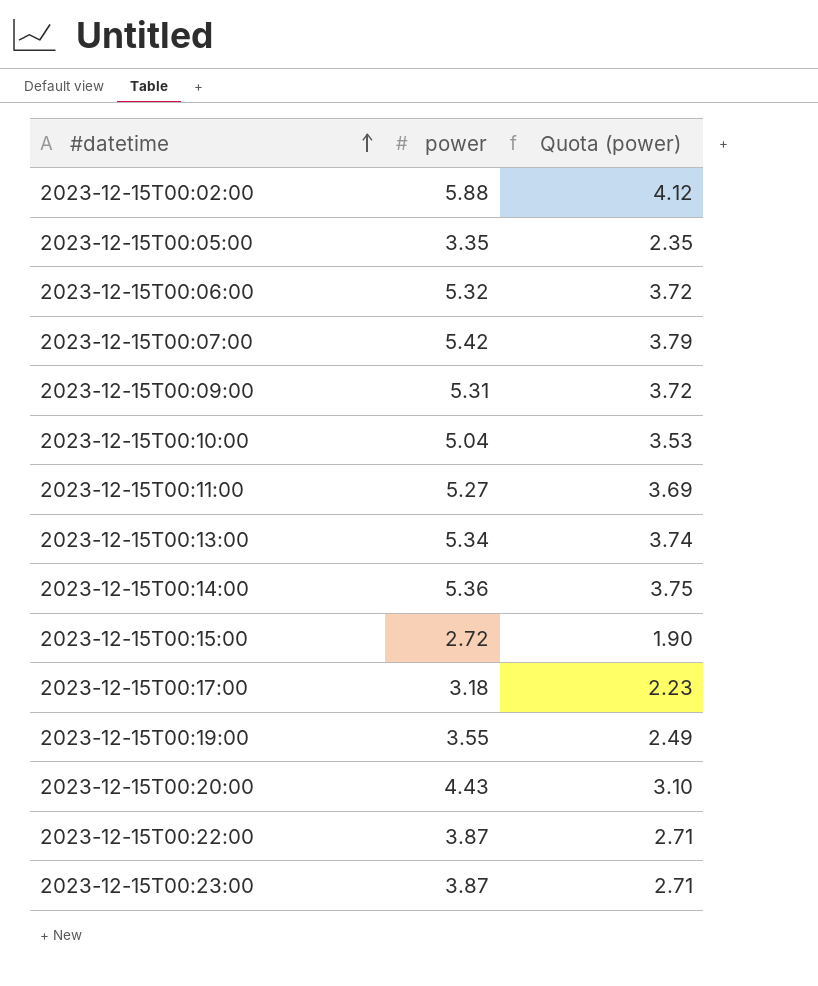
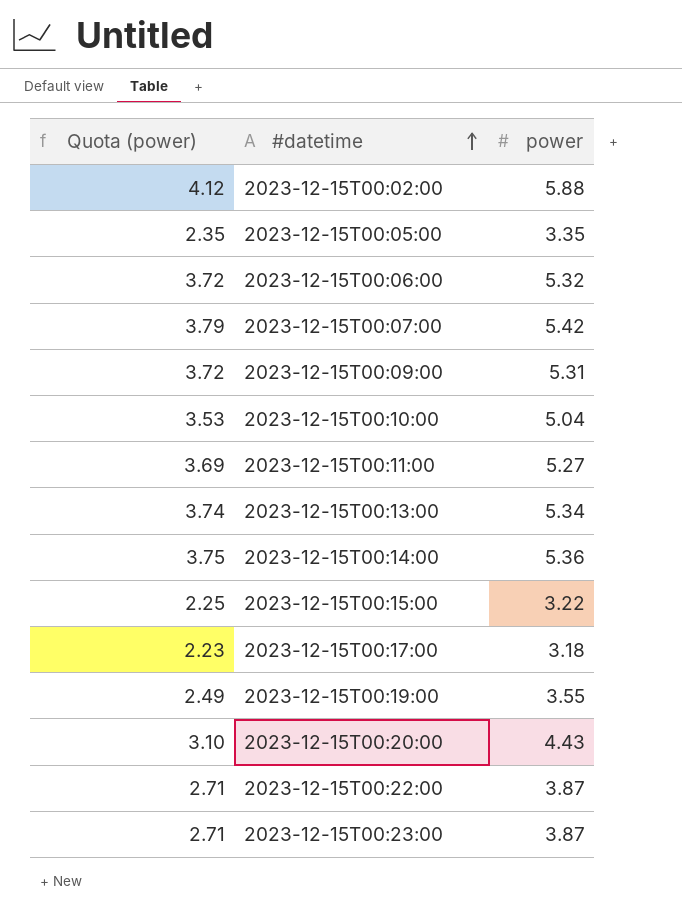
column Quota (power) | position: 3 -> 1
2023-12-15T00:15:00 | Quota (power): 1.90 -> 2.25
2023-12-15T00:15:00 | power: 2.72 -> 3.22

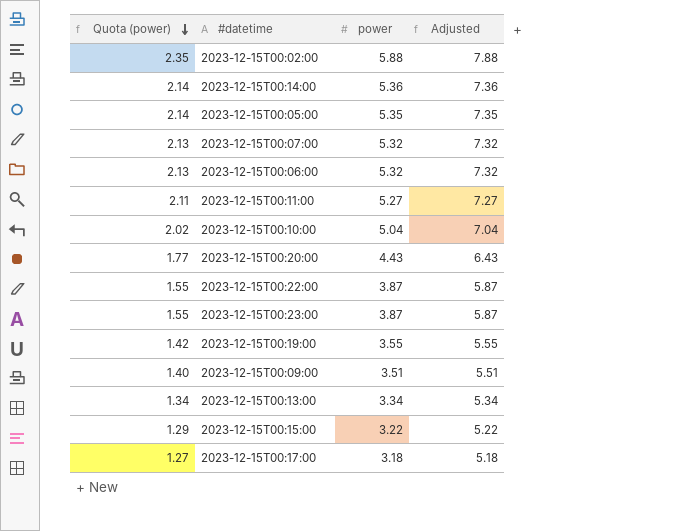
row order: #datetime ascending -> Quota (power) descending
column Quota (power) | formula: [power] * 0.7 -> [power] * 0.4
column Adjusted | formula: none -> [power] + 2
2023-12-15T00:05:00 | power: 3.35 -> 5.35
2023-12-15T00:07:00 | power: 5.42 -> 5.32
2023-12-15T00:09:00 | power: 5.31 -> 3.51
2023-12-15T00:13:00 | power: 5.34 -> 3.34

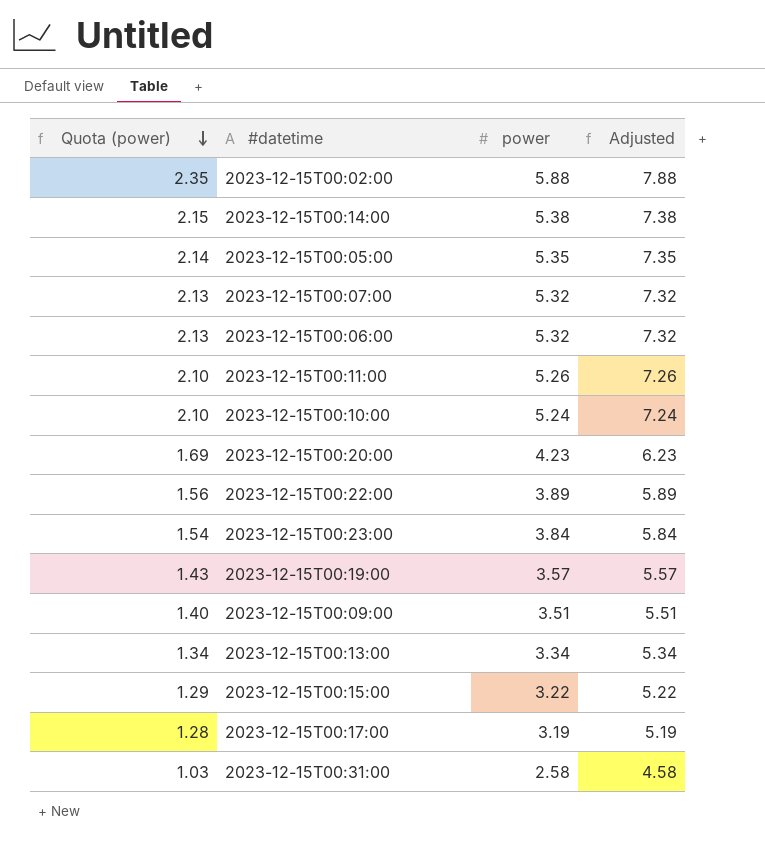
2023-12-15T00:14:00 | Quota (power): 2.14 -> 2.15
2023-12-15T00:14:00 | power: 5.36 -> 5.38
2023-12-15T00:14:00 | Adjusted: 7.36 -> 7.38
2023-12-15T00:11:00 | Quota (power): 2.11 -> 2.10
2023-12-15T00:11:00 | power: 5.27 -> 5.26
2023-12-15T00:11:00 | Adjusted: 7.27 -> 7.26
2023-12-15T00:10:00 | Quota (power): 2.02 -> 2.10
2023-12-15T00:10:00 | power: 5.04 -> 5.24
2023-12-15T00:10:00 | Adjusted: 7.04 -> 7.24
2023-12-15T00:20:00 | Quota (power): 1.77 -> 1.69
2023-12-15T00:20:00 | power: 4.43 -> 4.23
2023-12-15T00:20:00 | Adjusted: 6.43 -> 6.23
2023-12-15T00:22:00 | Quota (power): 1.55 -> 1.56
2023-12-15T00:22:00 | power: 3.87 -> 3.89
2023-12-15T00:22:00 | Adjusted: 5.87 -> 5.89
2023-12-15T00:23:00 | Quota (power): 1.55 -> 1.54
2023-12-15T00:23:00 | power: 3.87 -> 3.84
2023-12-15T00:23:00 | Adjusted: 5.87 -> 5.84
2023-12-15T00:19:00 | Quota (power): 1.42 -> 1.43
2023-12-15T00:19:00 | power: 3.55 -> 3.57
2023-12-15T00:19:00 | Adjusted: 5.55 -> 5.57
2023-12-15T00:17:00 | Quota (power): 1.27 -> 1.28
2023-12-15T00:17:00 | power: 3.18 -> 3.19
2023-12-15T00:17:00 | Adjusted: 5.18 -> 5.19
row 2023-12-15T00:31:00: none -> 1.03 | 2.58 | 4.58

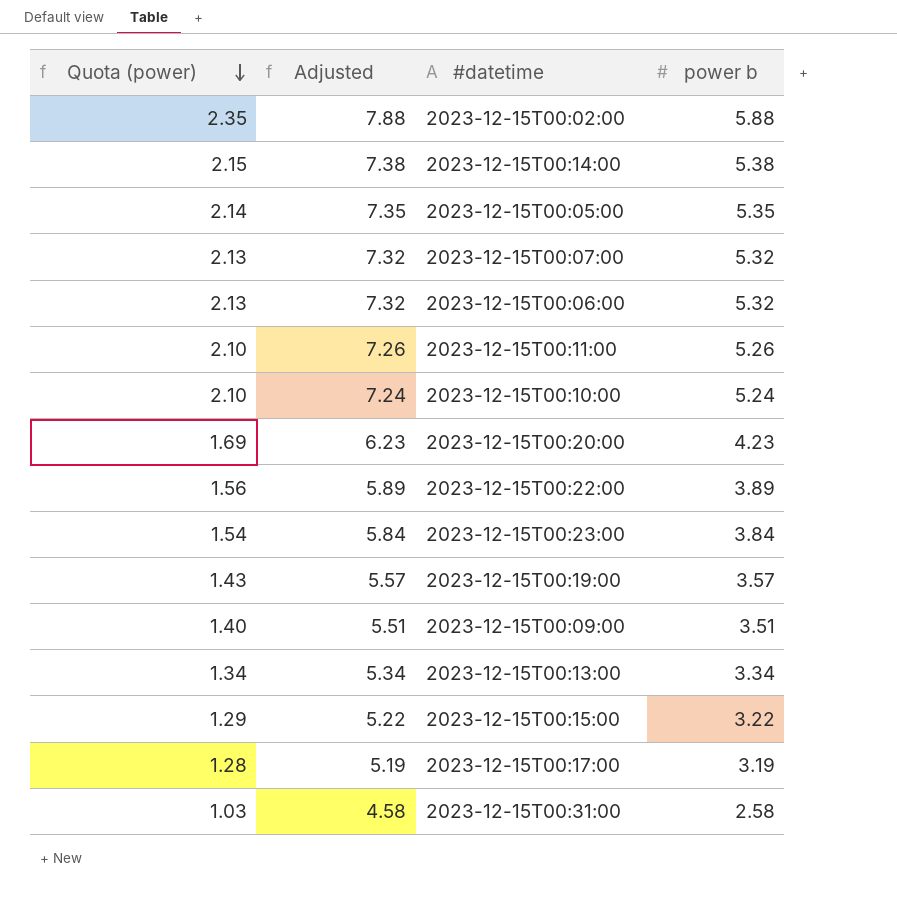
column Adjusted | position: 4 -> 2
column name: power -> power b

